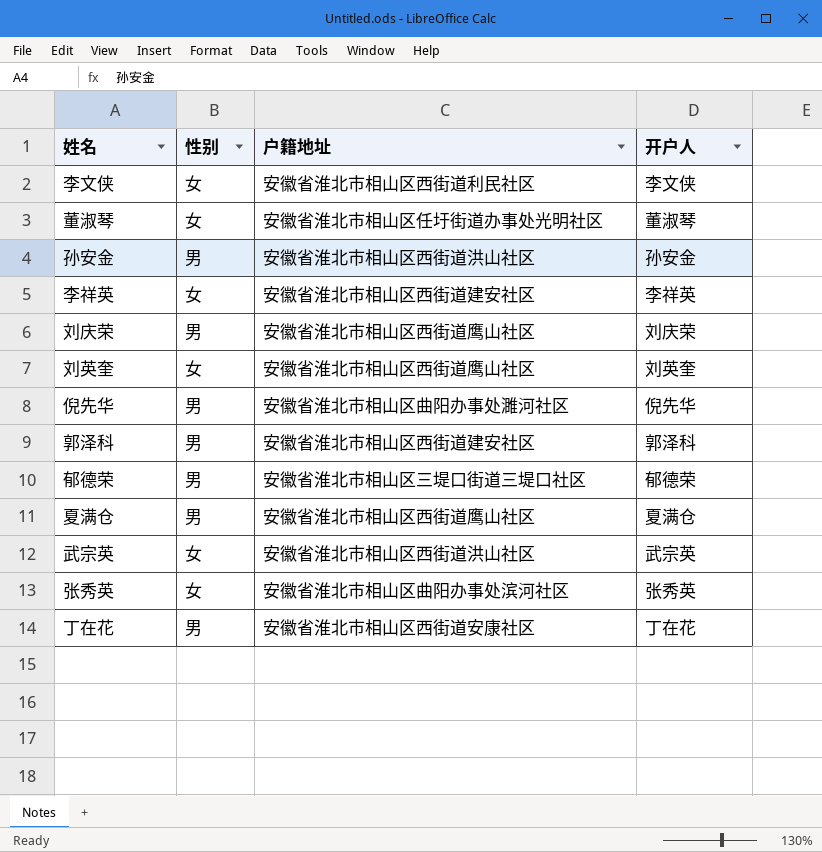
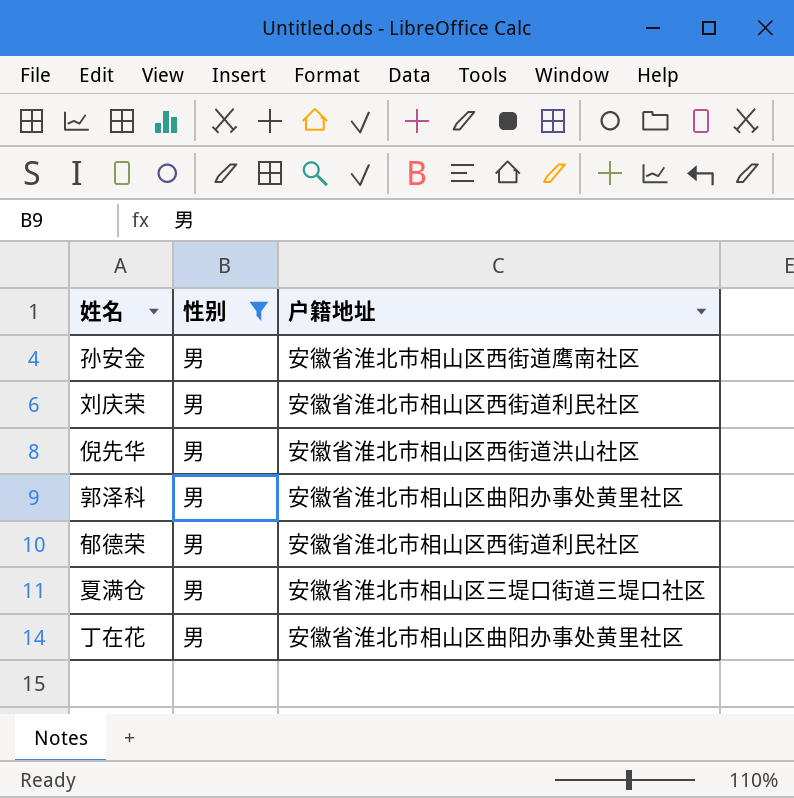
filter: none -> 性别 = 男
column 开户人 | position: 4 -> none
孙安金 | 户籍地址: 安徽省淮北市相山区西街道洪山社区 -> 安徽省淮北市相山区西街道鹰南社区
刘庆荣 | 户籍地址: 安徽省淮北市相山区西街道鹰山社区 -> 安徽省淮北市相山区西街道利民社区
倪先华 | 户籍地址: 安徽省淮北市相山区曲阳办事处濉河社区 -> 安徽省淮北市相山区西街道洪山社区
郭泽科 | 户籍地址: 安徽省淮北市相山区西街道建安社区 -> 安徽省淮北市相山区曲阳办事处黄里社区
郁德荣 | 户籍地址: 安徽省淮北市相山区三堤口街道三堤口社区 -> 安徽省淮北市相山区西街道利民社区
夏满仓 | 户籍地址: 安徽省淮北市相山区西街道鹰山社区 -> 安徽省淮北市相山区三堤口街道三堤口社区
丁在花 | 户籍地址: 安徽省淮北市相山区西街道安康社区 -> 安徽省淮北市相山区曲阳办事处黄里社区

